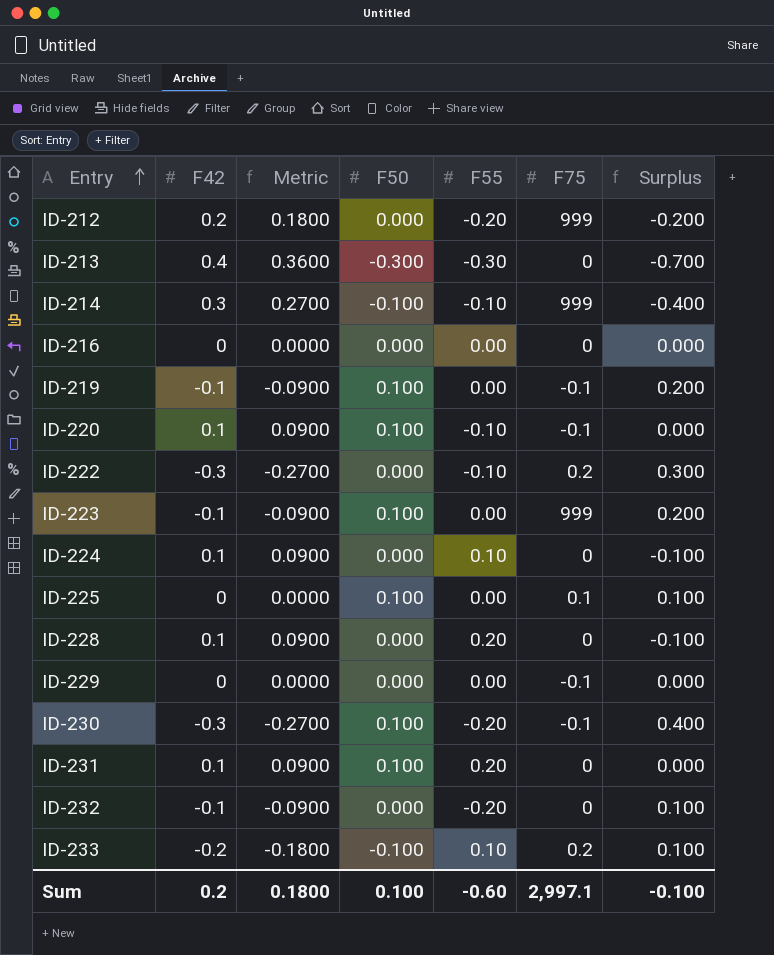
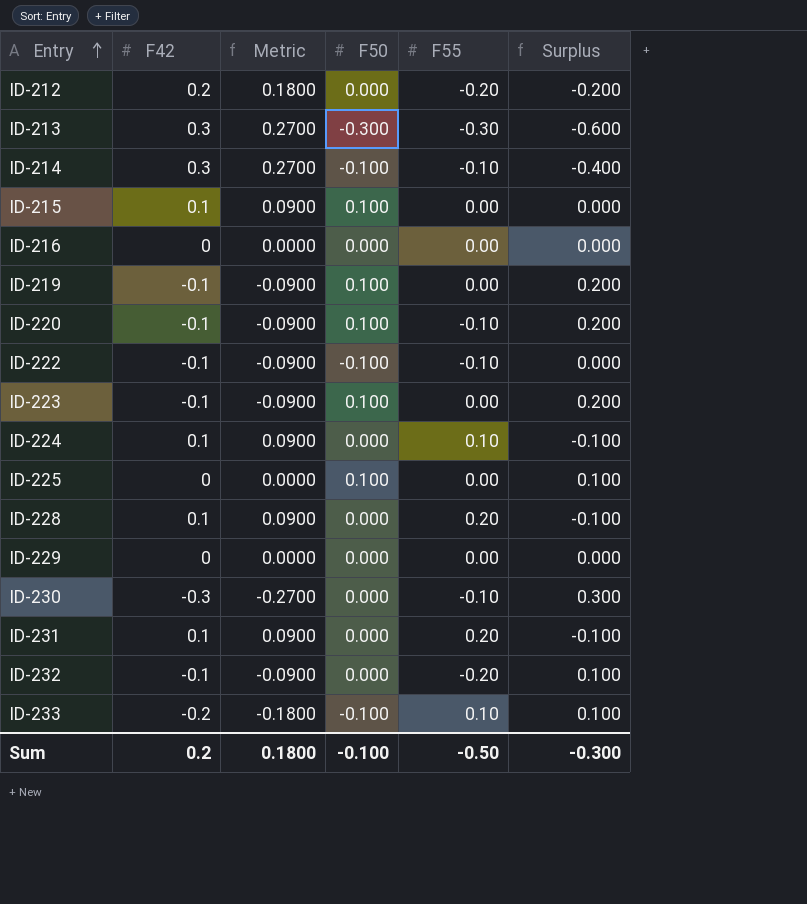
column F75 | position: 6 -> none
ID-213 | F42: 0.4 -> 0.3
ID-213 | Metric: 0.3600 -> 0.2700
ID-213 | Surplus: -0.700 -> -0.600
row ID-215: none -> 0.1 | 0.0900 | 0.100 | 0.00 | 0.000
ID-220 | F42: 0.1 -> -0.1
ID-220 | Metric: 0.0900 -> -0.0900
ID-220 | Surplus: 0.000 -> 0.200
ID-222 | F42: -0.3 -> -0.1
ID-222 | Metric: -0.2700 -> -0.0900
ID-222 | F50: 0.000 -> -0.100
ID-222 | Surplus: 0.300 -> 0.000
ID-230 | F50: 0.100 -> 0.000
ID-230 | F55: -0.20 -> -0.10
ID-230 | Surplus: 0.400 -> 0.300
ID-231 | F50: 0.100 -> 0.000
ID-231 | Surplus: 0.000 -> -0.100
Sum | F50: 0.100 -> -0.100
Sum | F55: -0.60 -> -0.50
Sum | Surplus: -0.100 -> -0.300

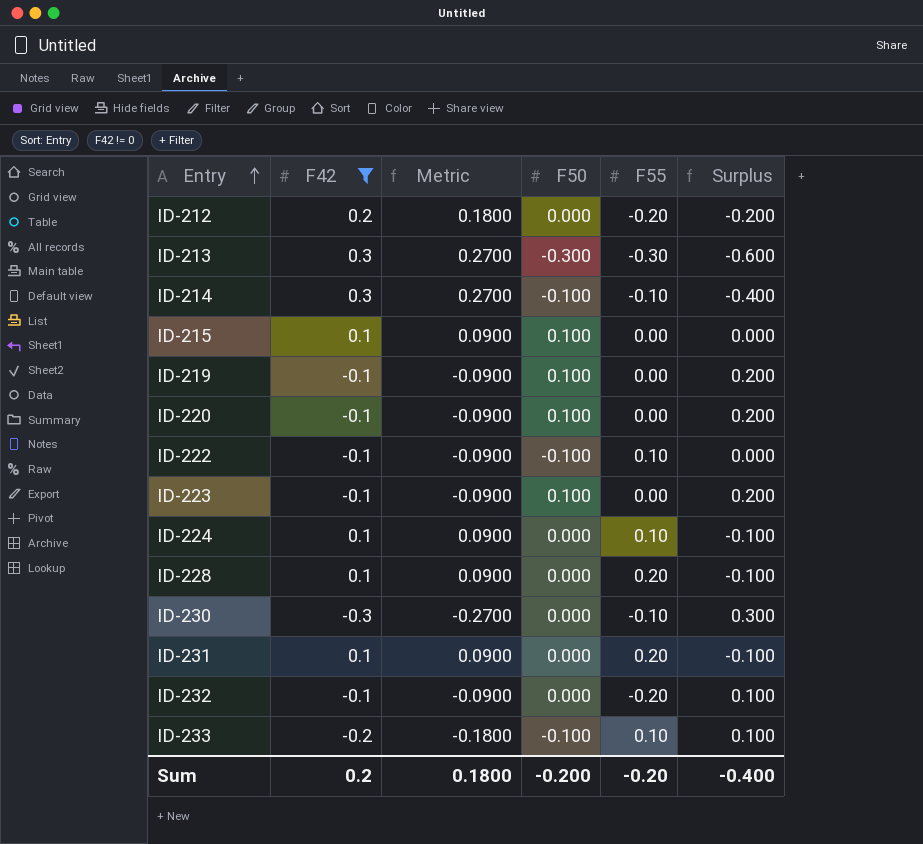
filter: none -> F42 != 0
ID-220 | F55: -0.10 -> 0.00
ID-222 | F55: -0.10 -> 0.10
Sum | F50: -0.100 -> -0.200
Sum | F55: -0.50 -> -0.20
Sum | Surplus: -0.300 -> -0.400

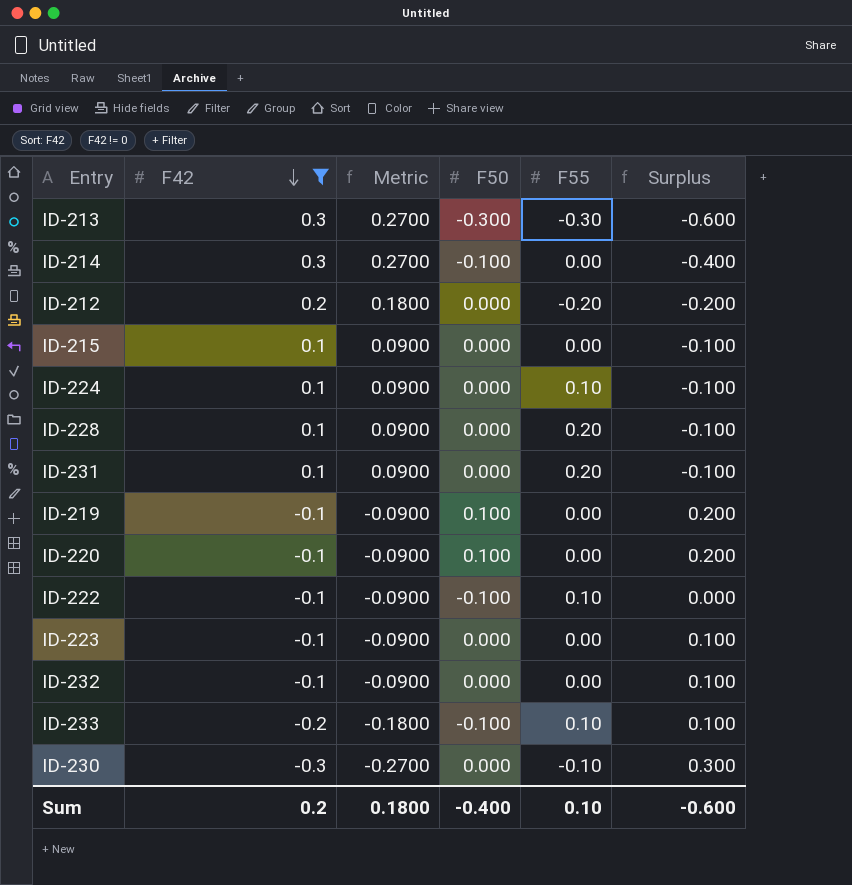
row order: Entry ascending -> F42 descending
ID-214 | F55: -0.10 -> 0.00
ID-215 | F50: 0.100 -> 0.000
ID-215 | Surplus: 0.000 -> -0.100
ID-223 | F50: 0.100 -> 0.000
ID-223 | Surplus: 0.200 -> 0.100
ID-232 | F55: -0.20 -> 0.00
Sum | F50: -0.200 -> -0.400
Sum | F55: -0.20 -> 0.10
Sum | Surplus: -0.400 -> -0.600

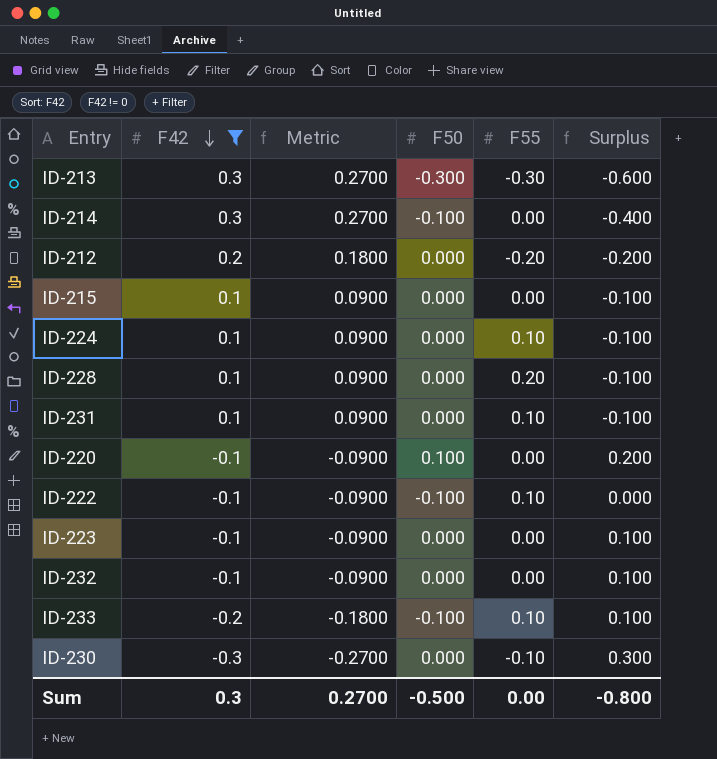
row ID-219: -0.1 | -0.0900 | 0.100 | 0.00 | 0.200 -> none
ID-231 | F55: 0.20 -> 0.10
Sum | F42: 0.2 -> 0.3
Sum | Metric: 0.1800 -> 0.2700
Sum | F50: -0.400 -> -0.500
Sum | F55: 0.10 -> 0.00
Sum | Surplus: -0.600 -> -0.800

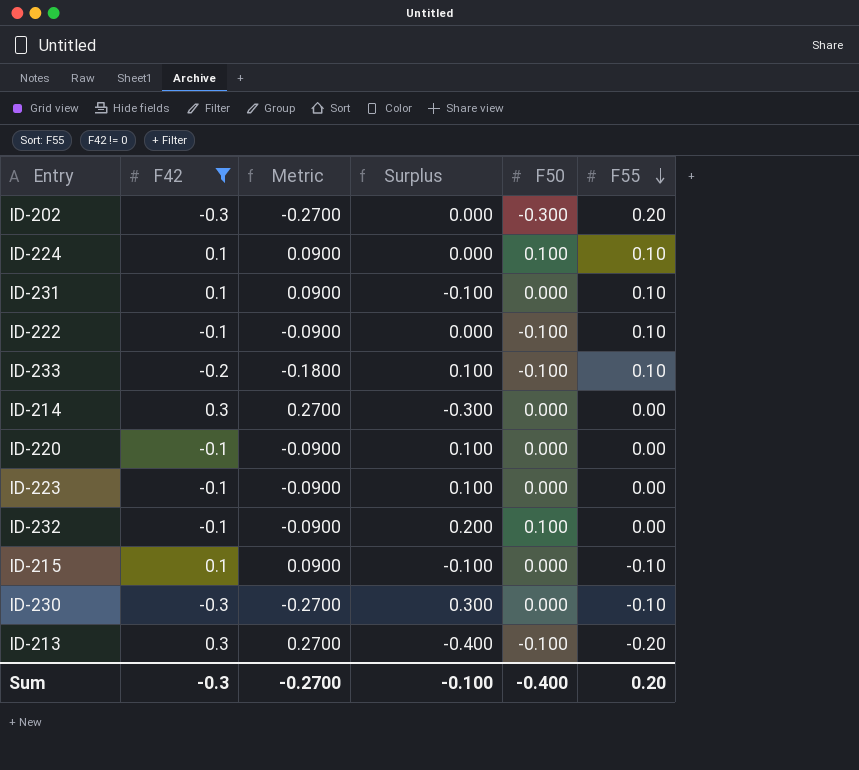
row order: F42 descending -> F55 descending
column Surplus | position: 6 -> 4
row ID-212: 0.2 | 0.1800 | 0.000 | -0.20 | -0.200 -> none
row ID-228: 0.1 | 0.0900 | 0.000 | 0.20 | -0.100 -> none
row ID-202: none -> -0.3 | -0.2700 | 0.000 | -0.300 | 0.20
ID-224 | Surplus: -0.100 -> 0.000
ID-224 | F50: 0.000 -> 0.100
ID-214 | Surplus: -0.400 -> -0.300
ID-214 | F50: -0.100 -> 0.000
ID-220 | Surplus: 0.200 -> 0.100
ID-220 | F50: 0.100 -> 0.000
ID-232 | Surplus: 0.100 -> 0.200
ID-232 | F50: 0.000 -> 0.100
ID-215 | F55: 0.00 -> -0.10
ID-213 | Surplus: -0.600 -> -0.400
ID-213 | F50: -0.300 -> -0.100
ID-213 | F55: -0.30 -> -0.20
Sum | F42: 0.3 -> -0.3
Sum | Metric: 0.2700 -> -0.2700
Sum | Surplus: -0.800 -> -0.100
Sum | F50: -0.500 -> -0.400
Sum | F55: 0.00 -> 0.20

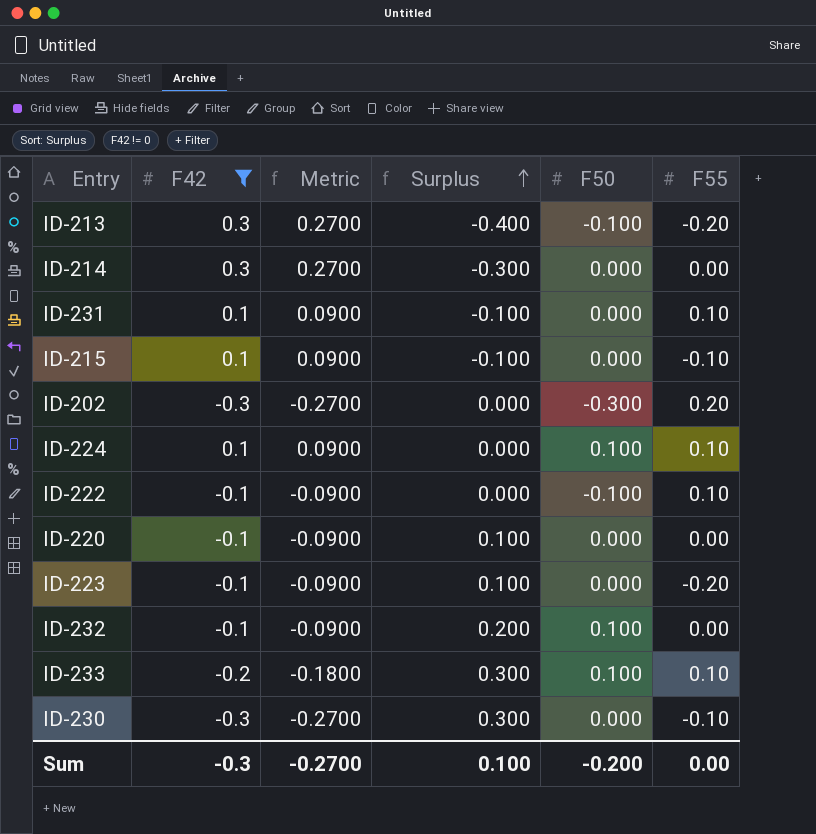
row order: F55 descending -> Surplus ascending
ID-223 | F55: 0.00 -> -0.20
ID-233 | Surplus: 0.100 -> 0.300
ID-233 | F50: -0.100 -> 0.100
Sum | Surplus: -0.100 -> 0.100
Sum | F50: -0.400 -> -0.200
Sum | F55: 0.20 -> 0.00

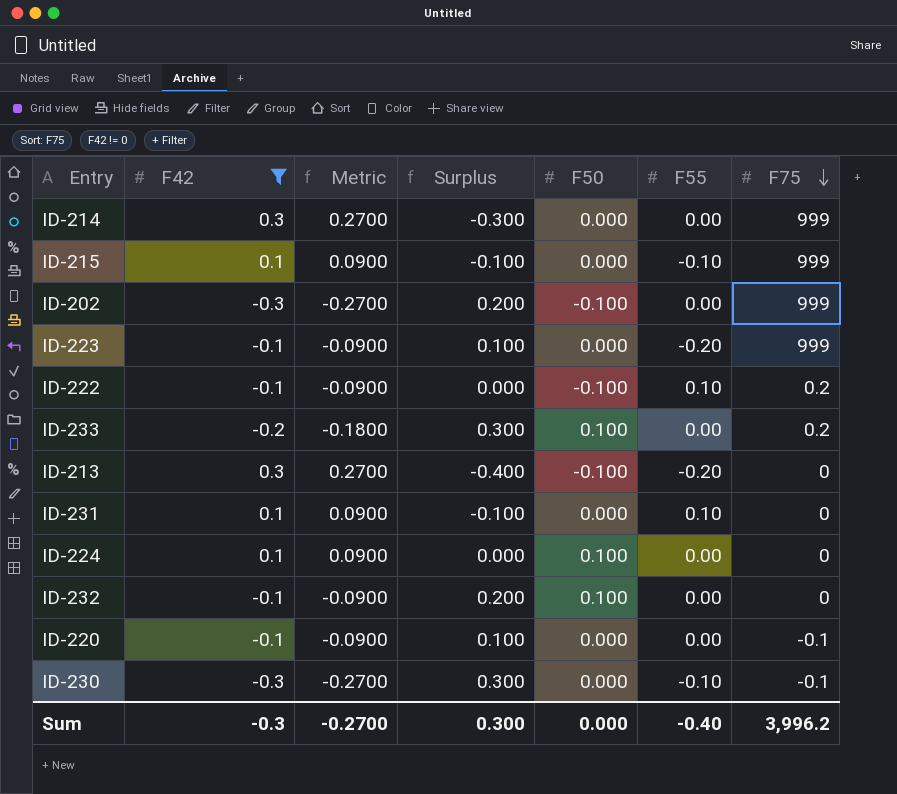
row order: Surplus ascending -> F75 descending
column F75 | position: none -> 7
ID-202 | Surplus: 0.000 -> 0.200
ID-202 | F50: -0.300 -> -0.100
ID-202 | F55: 0.20 -> 0.00
ID-233 | F55: 0.10 -> 0.00
ID-224 | F55: 0.10 -> 0.00
Sum | Surplus: 0.100 -> 0.300
Sum | F50: -0.200 -> 0.000
Sum | F55: 0.00 -> -0.40

